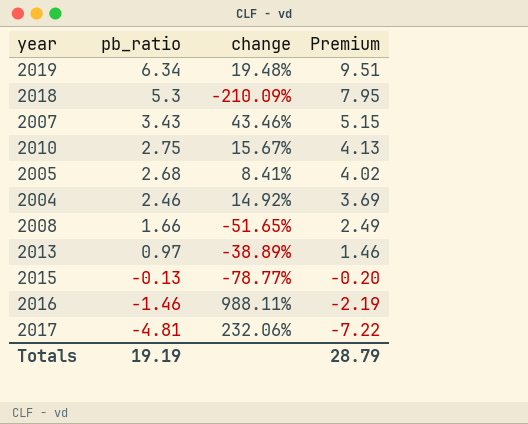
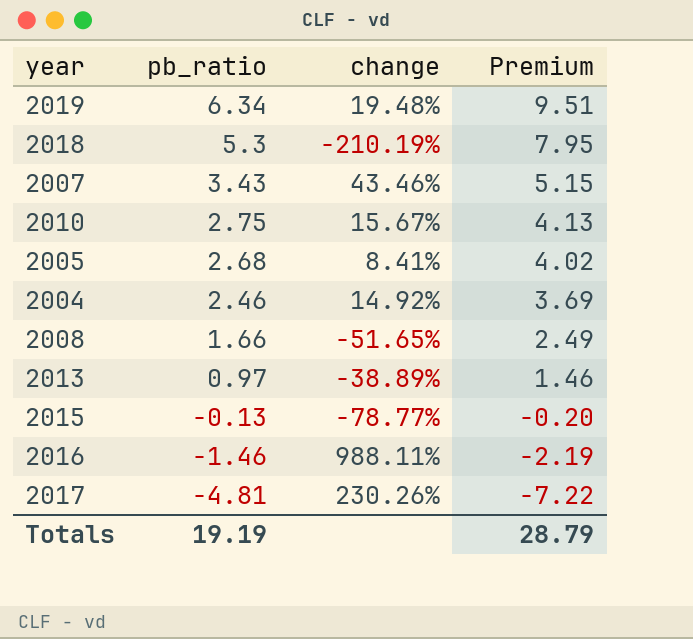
2018 | change: -210.09% -> -210.19%
2017 | change: 232.06% -> 230.26%

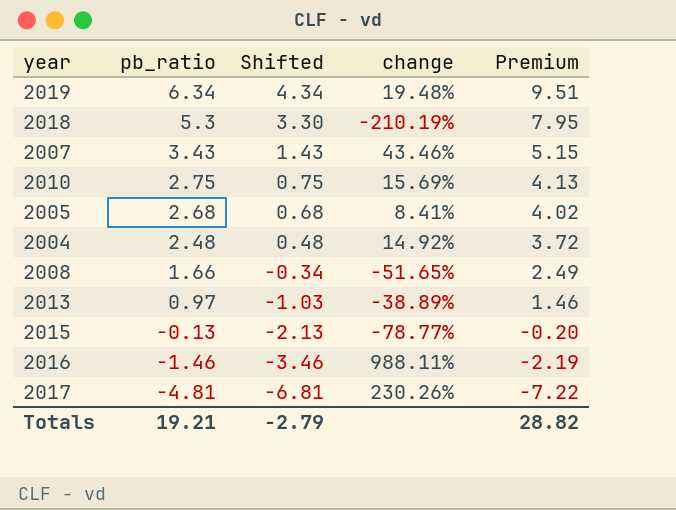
column Shifted | formula: none -> [pb_ratio] - 2
2010 | change: 15.67% -> 15.69%
2004 | pb_ratio: 2.46 -> 2.48
2004 | Premium: 3.69 -> 3.72
Totals | pb_ratio: 19.19 -> 19.21
Totals | Premium: 28.79 -> 28.82

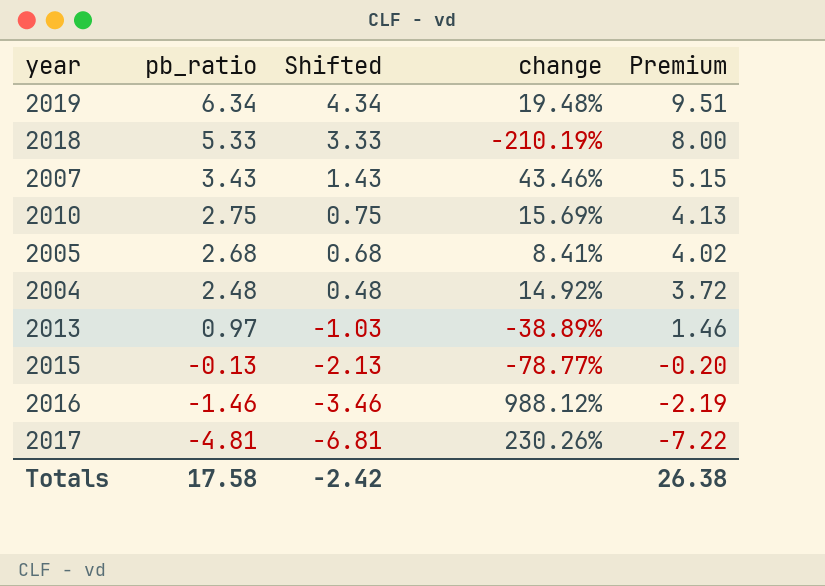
row 2008: 1.66 | -0.34 | -51.65% | 2.49 -> none
2018 | pb_ratio: 5.3 -> 5.33
2018 | Shifted: 3.30 -> 3.33
2018 | Premium: 7.95 -> 8.00
2016 | change: 988.11% -> 988.12%
Totals | pb_ratio: 19.21 -> 17.58
Totals | Shifted: -2.79 -> -2.42
Totals | Premium: 28.82 -> 26.38

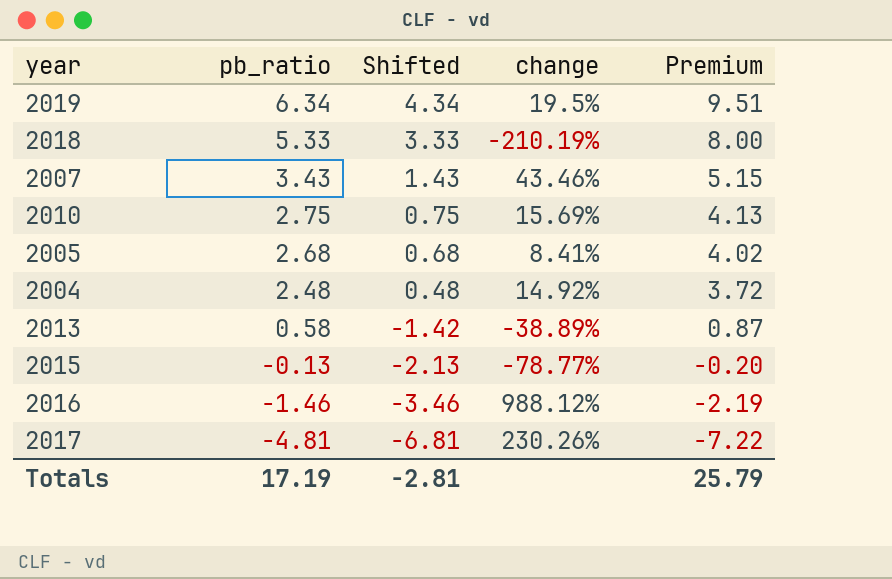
2019 | change: 19.48% -> 19.5%
2013 | pb_ratio: 0.97 -> 0.58
2013 | Shifted: -1.03 -> -1.42
2013 | Premium: 1.46 -> 0.87
Totals | pb_ratio: 17.58 -> 17.19
Totals | Shifted: -2.42 -> -2.81
Totals | Premium: 26.38 -> 25.79

